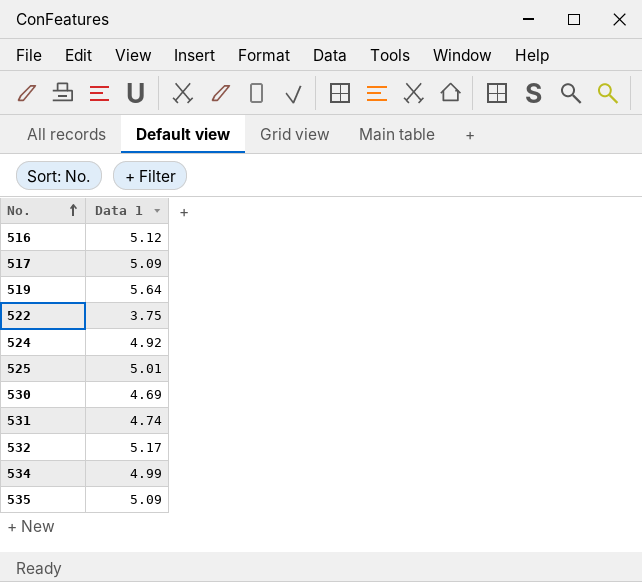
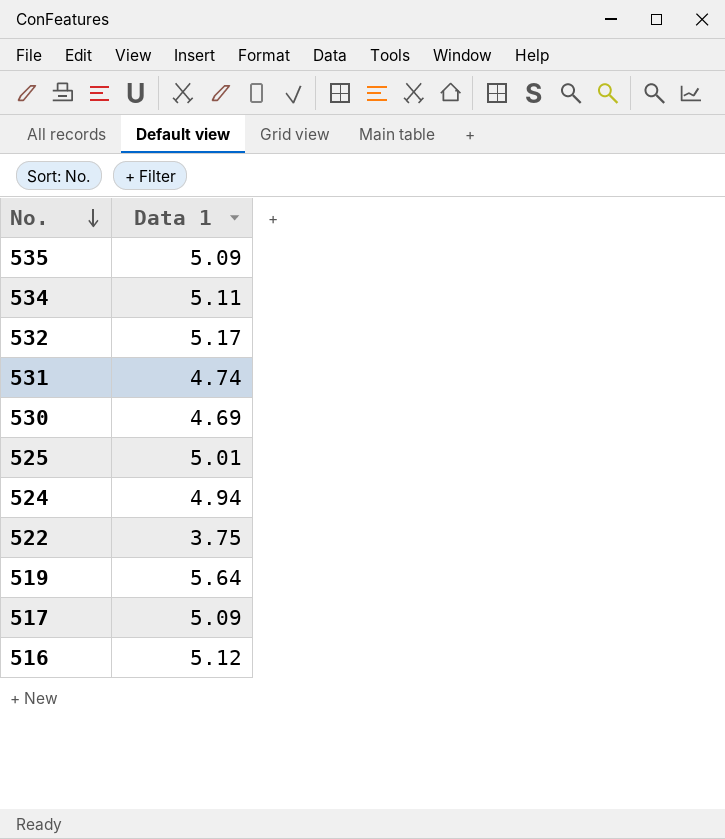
row order: No. ascending -> No. descending
534 | Data 1: 4.99 -> 5.11
524 | Data 1: 4.92 -> 4.94

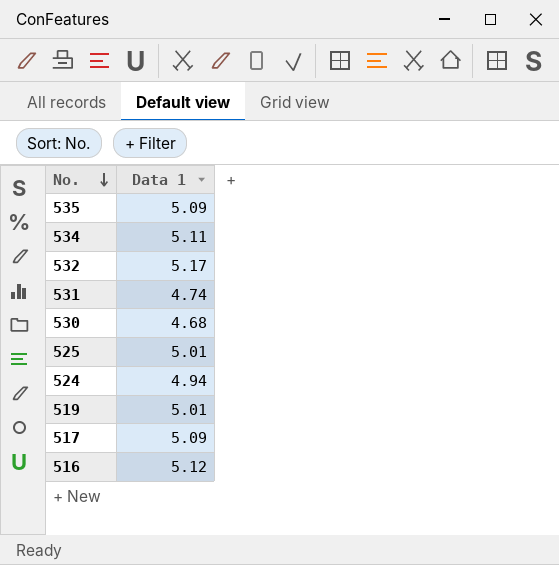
row 522: 3.75 -> none
530 | Data 1: 4.69 -> 4.68
519 | Data 1: 5.64 -> 5.01

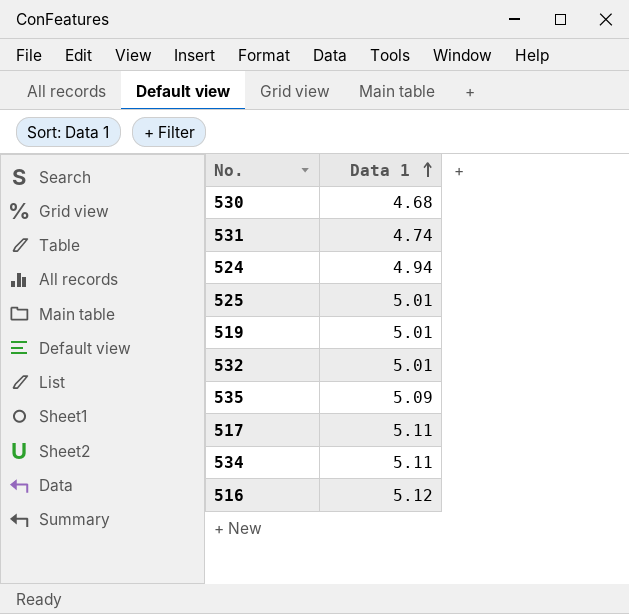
row order: No. descending -> Data 1 ascending
532 | Data 1: 5.17 -> 5.01
517 | Data 1: 5.09 -> 5.11

